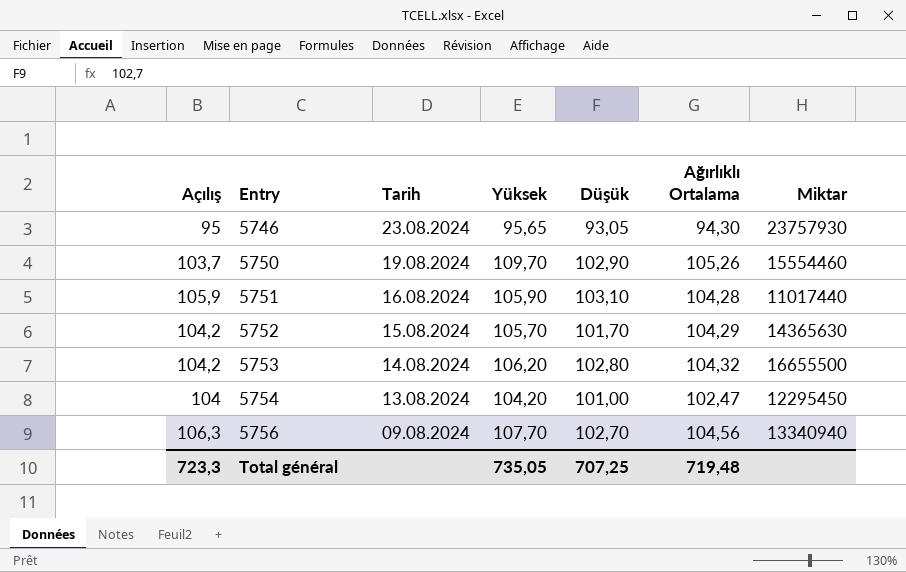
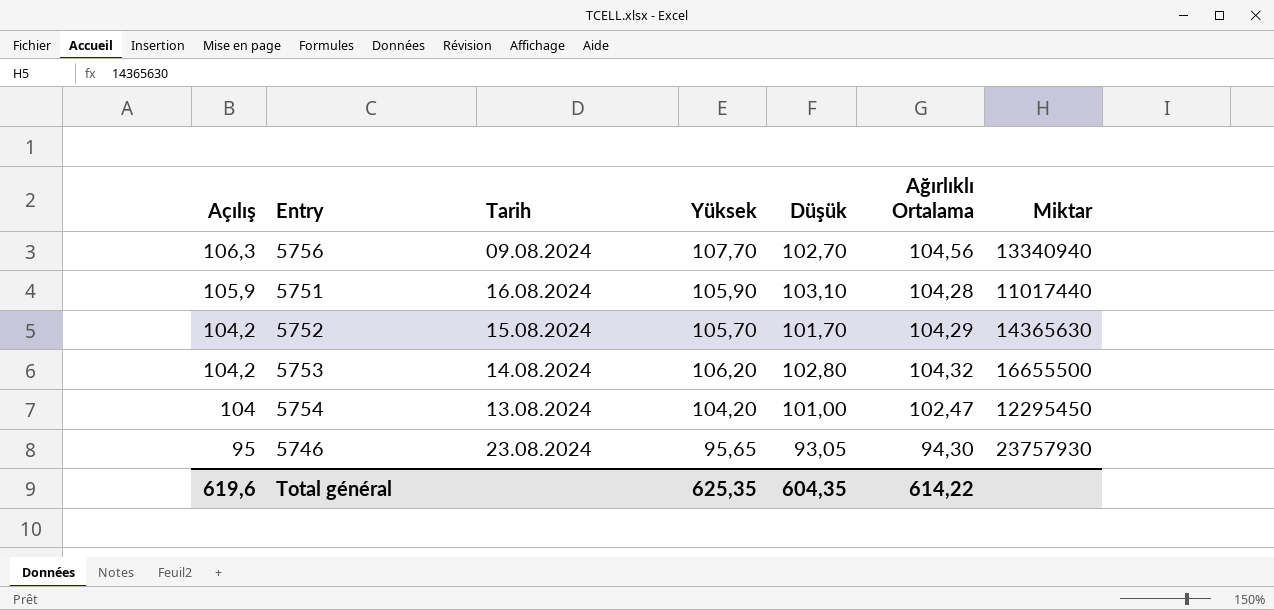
row order: Entry ascending -> Açılış descending
row 5750: 103,7 | 19.08.2024 | 109,70 | 102,90 | 105,26 | 15554460 -> none
Total général | Açılış: 723,3 -> 619,6
Total général | Yüksek: 735,05 -> 625,35
Total général | Düşük: 707,25 -> 604,35
Total général | Ağırlıklı Ortalama: 719,48 -> 614,22

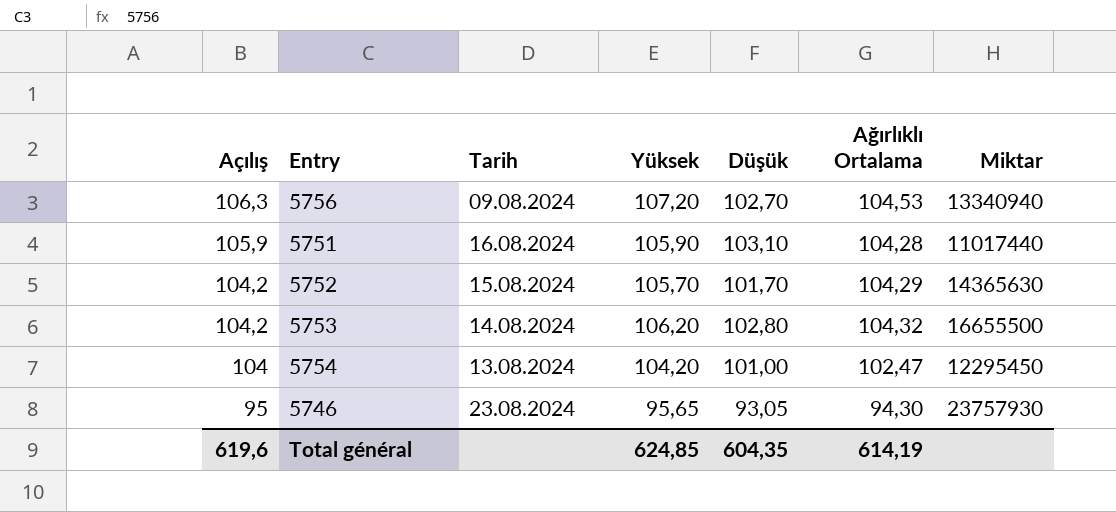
5756 | Yüksek: 107,70 -> 107,20
5756 | Ağırlıklı Ortalama: 104,56 -> 104,53
Total général | Yüksek: 625,35 -> 624,85
Total général | Ağırlıklı Ortalama: 614,22 -> 614,19

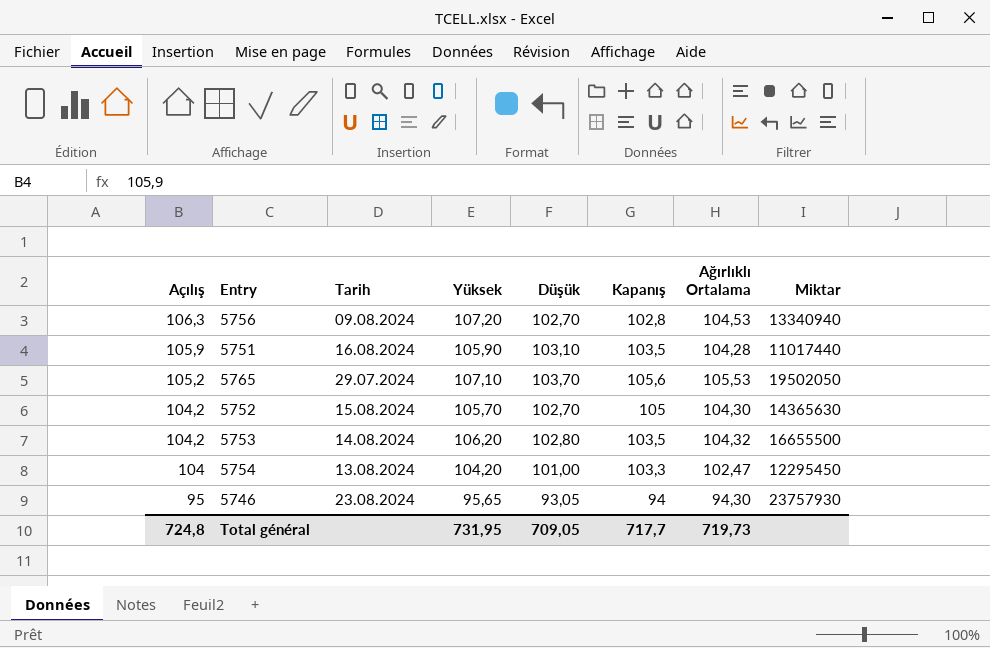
column Kapanış | position: none -> 6
row 5765: none -> 105,2 | 29.07.2024 | 107,10 | 103,70 | 105,6 | 105,53 | 19502050
5752 | Düşük: 101,70 -> 102,70
5752 | Ağırlıklı Ortalama: 104,29 -> 104,30
Total général | Açılış: 619,6 -> 724,8
Total général | Yüksek: 624,85 -> 731,95
Total général | Düşük: 604,35 -> 709,05
Total général | Ağırlıklı Ortalama: 614,19 -> 719,73

